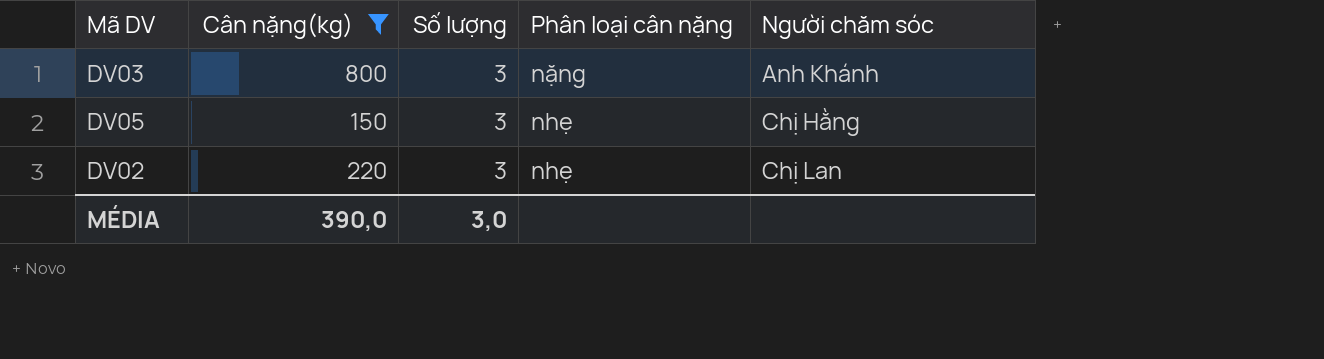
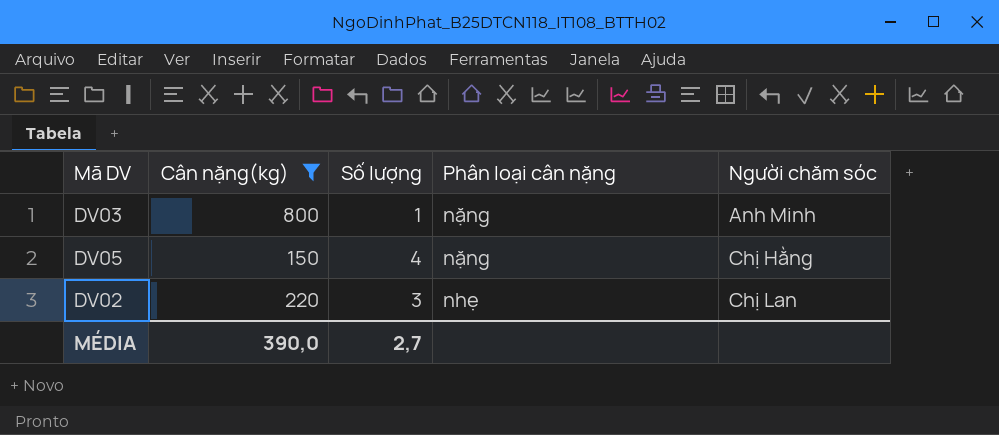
DV03 | Số lượng: 3 -> 1
DV03 | Người chăm sóc: Anh Khánh -> Anh Minh
DV05 | Số lượng: 3 -> 4
DV05 | Phân loại cân nặng: nhẹ -> nặng
MÉDIA | Số lượng: 3,0 -> 2,7

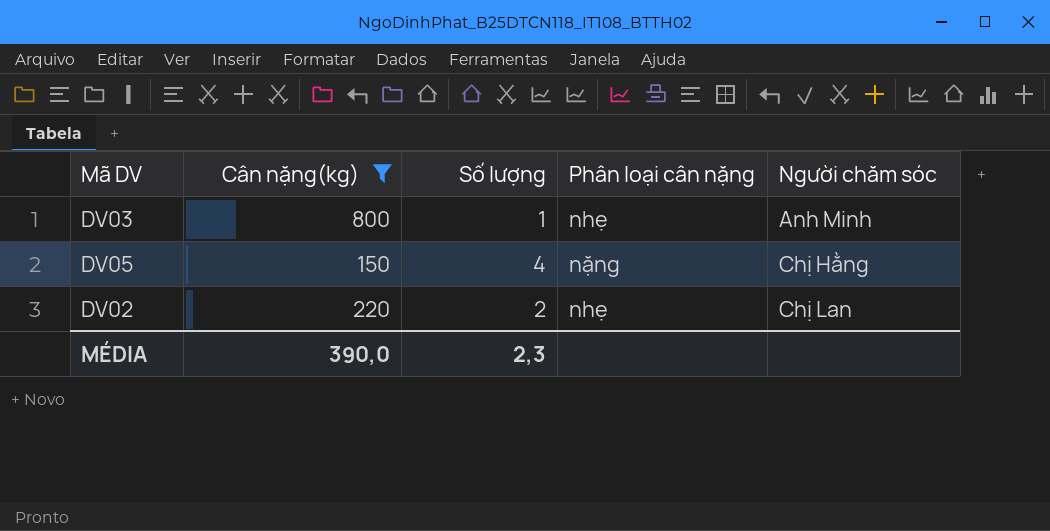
DV03 | Phân loại cân nặng: nặng -> nhẹ
DV02 | Số lượng: 3 -> 2
MÉDIA | Số lượng: 2,7 -> 2,3

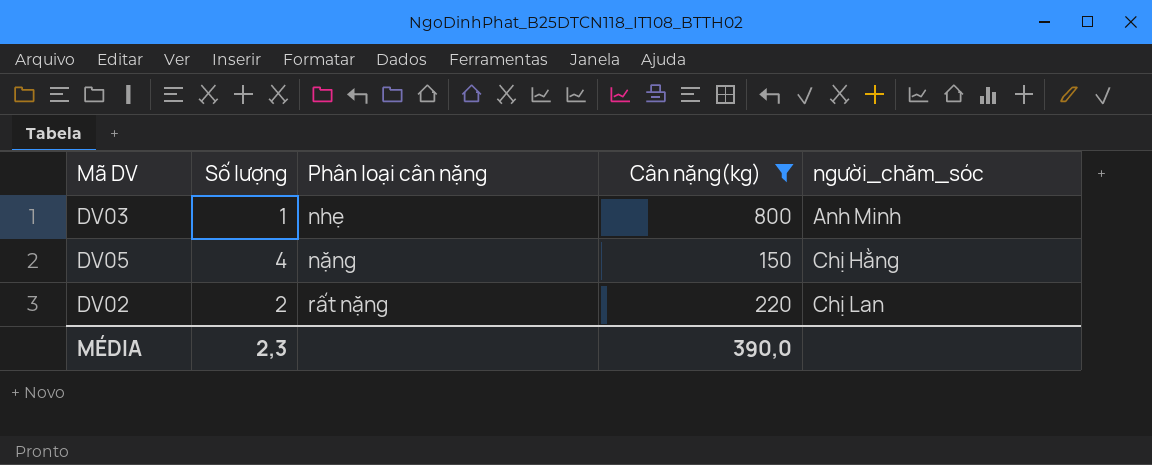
column Cân nặng(kg) | position: 2 -> 4
column name: Người chăm sóc -> người_chăm_sóc
DV02 | Phân loại cân nặng: nhẹ -> rất nặng

